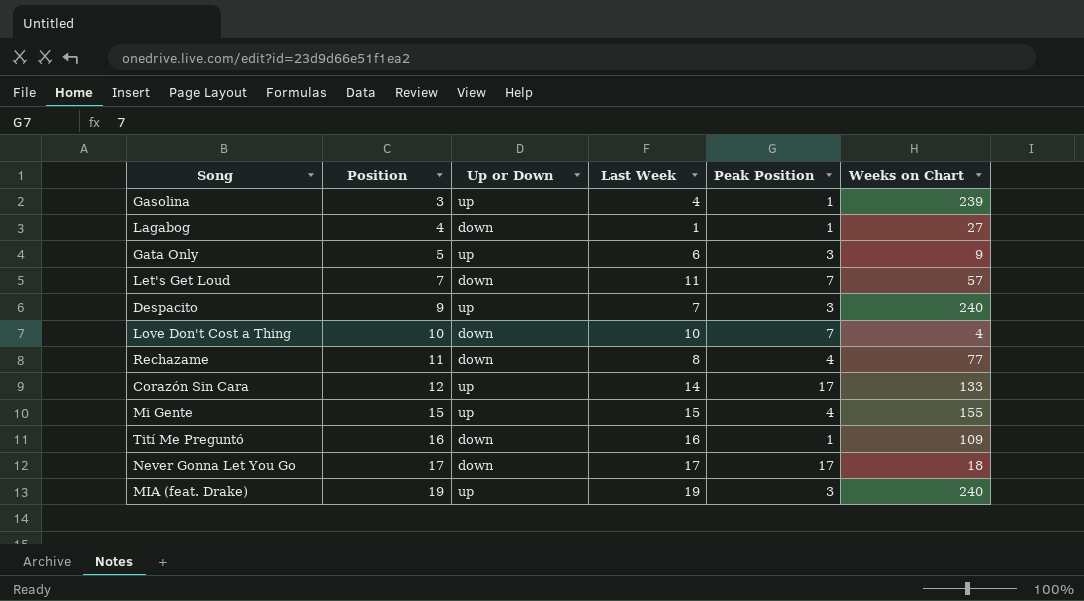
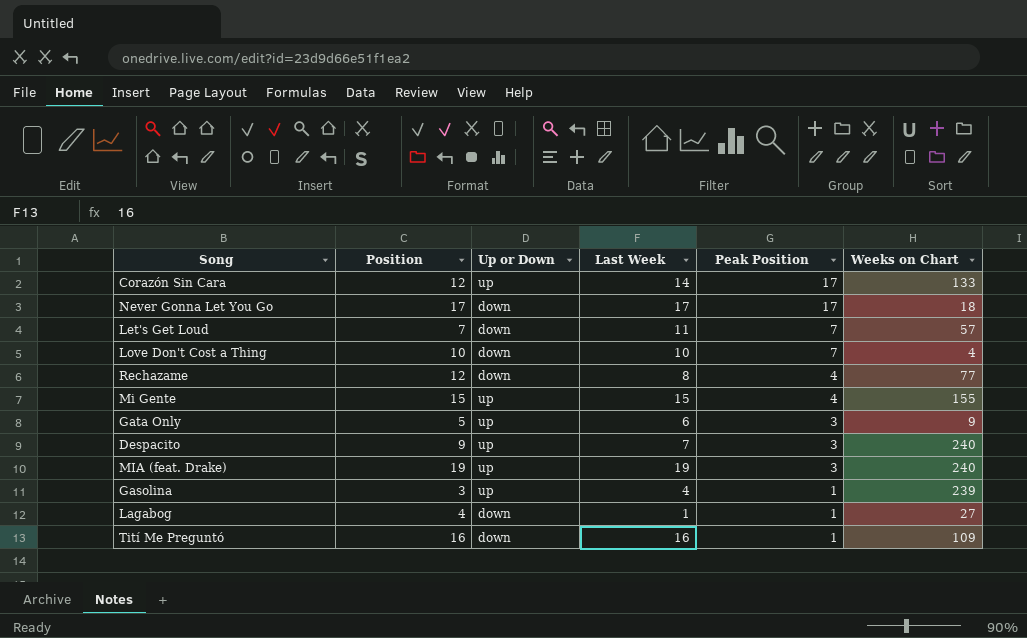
row order: Position ascending -> Peak Position descending
Rechazame | Position: 11 -> 12

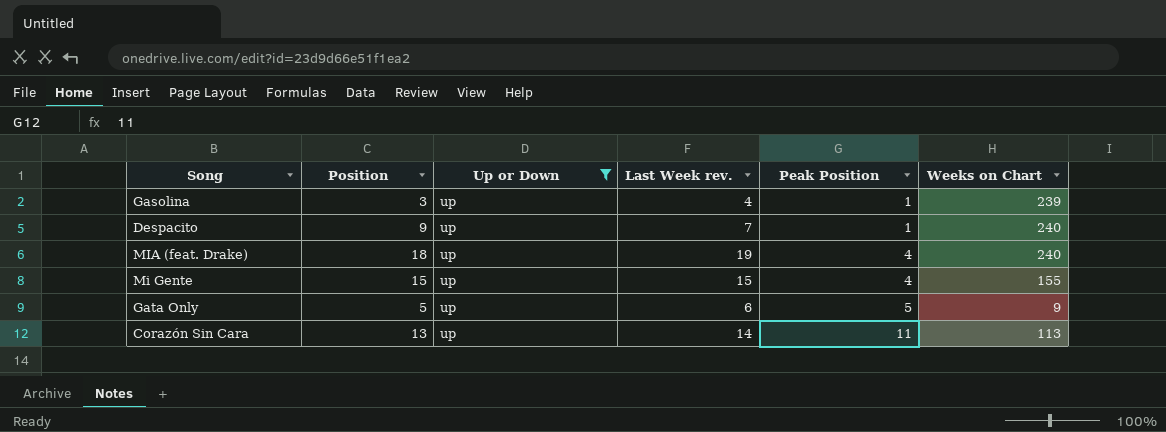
filter: none -> Up or Down = up
row order: Peak Position descending -> Peak Position ascending
column name: Last Week -> Last Week rev.
Despacito | Peak Position: 3 -> 1
MIA (feat. Drake) | Position: 19 -> 18
MIA (feat. Drake) | Peak Position: 3 -> 4
Gata Only | Peak Position: 3 -> 5
Corazón Sin Cara | Position: 12 -> 13
Corazón Sin Cara | Peak Position: 17 -> 11
Corazón Sin Cara | Weeks on Chart: 133 -> 113

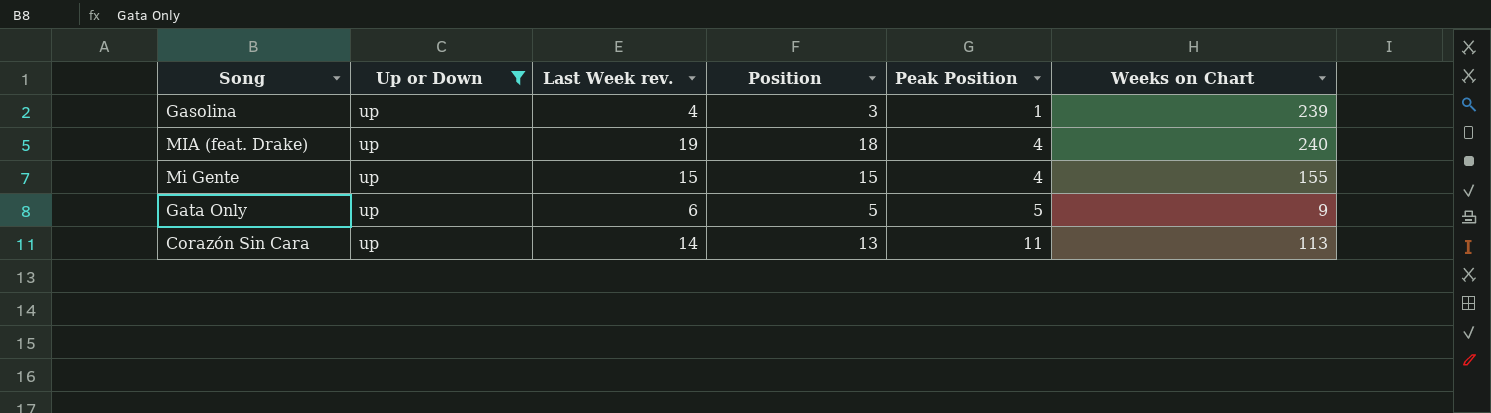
column Position | position: 2 -> 4
row Despacito: 9 | up | 7 | 1 | 240 -> none

